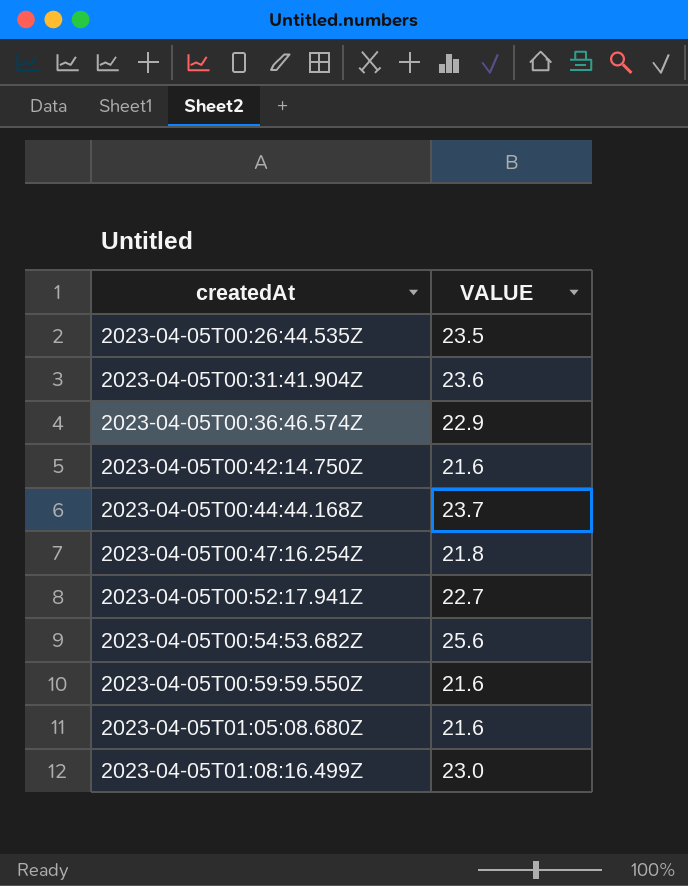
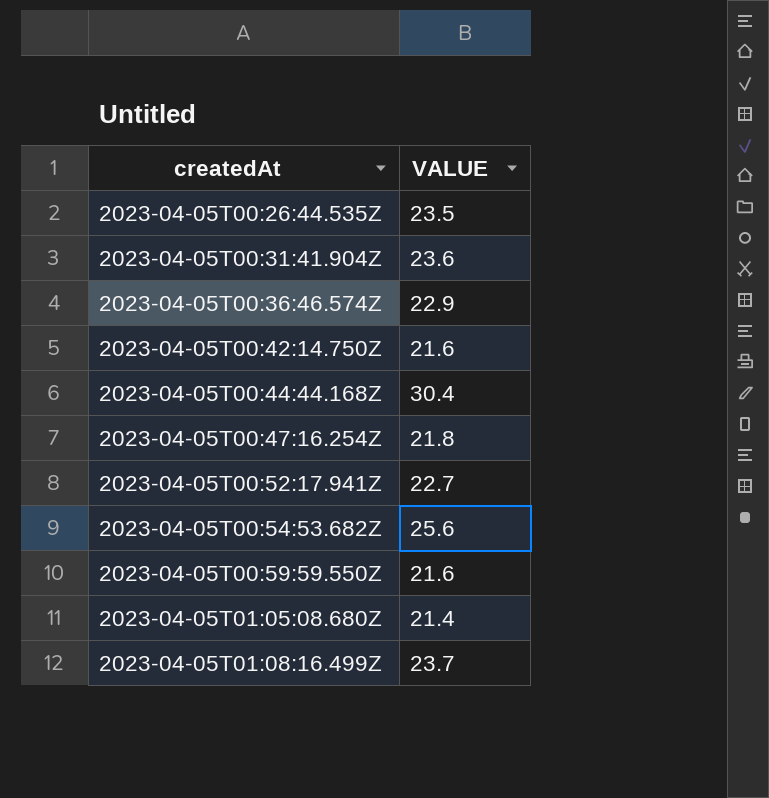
2023-04-05T00:44:44.168Z | VALUE: 23.7 -> 30.4
2023-04-05T01:05:08.680Z | VALUE: 21.6 -> 21.4
2023-04-05T01:08:16.499Z | VALUE: 23.0 -> 23.7

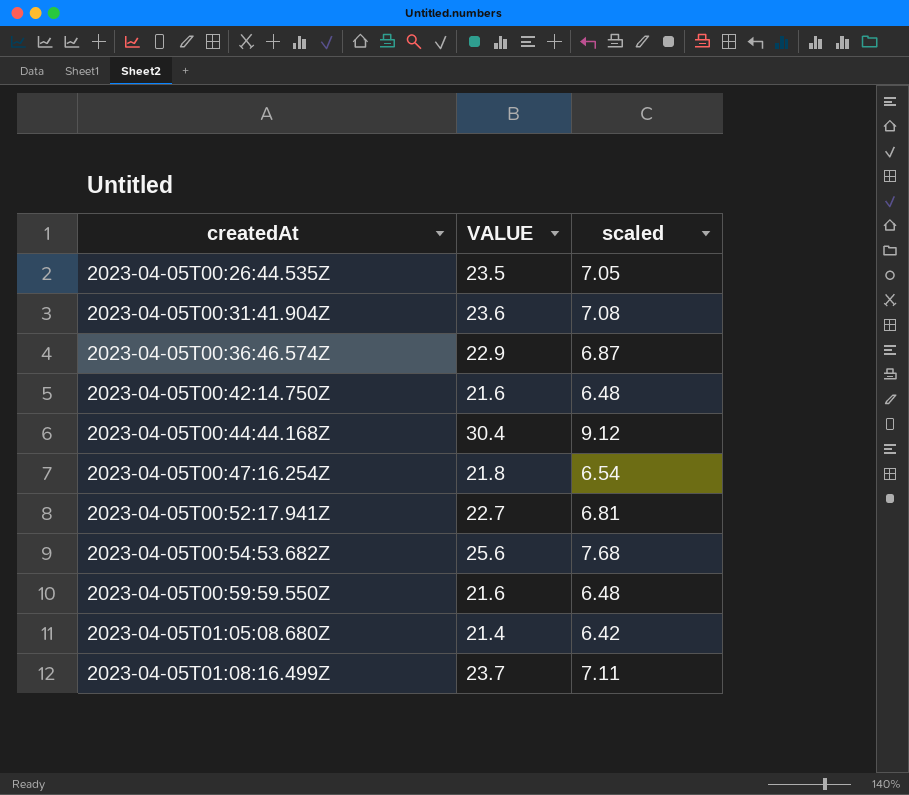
column scaled | formula: none -> [VALUE] * 0.3

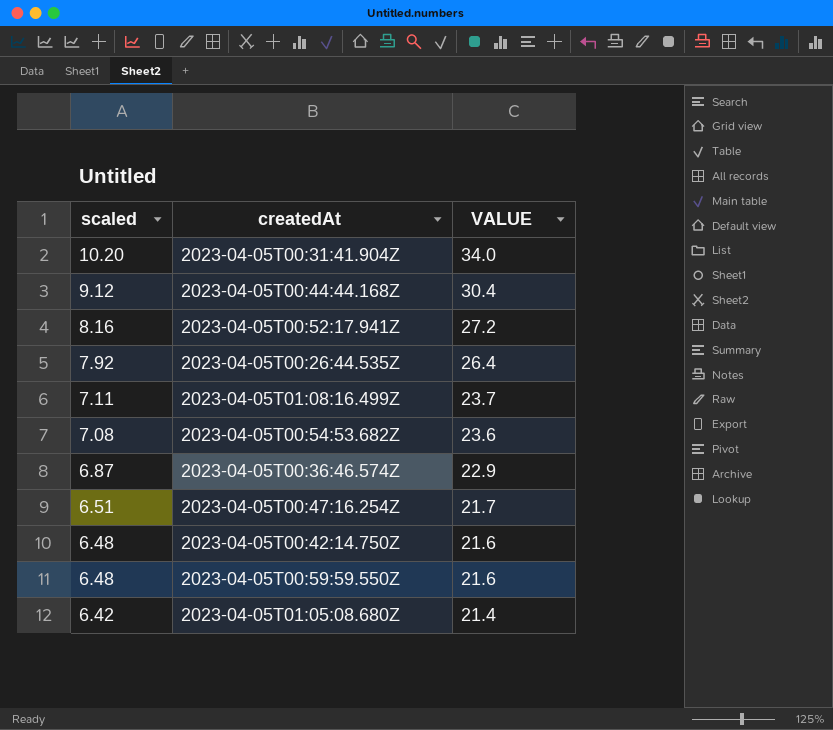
row order: createdAt ascending -> scaled descending
column scaled | position: 3 -> 1
2023-04-05T00:31:41.904Z | scaled: 7.08 -> 10.20
2023-04-05T00:31:41.904Z | VALUE: 23.6 -> 34.0
2023-04-05T00:52:17.941Z | scaled: 6.81 -> 8.16
2023-04-05T00:52:17.941Z | VALUE: 22.7 -> 27.2
2023-04-05T00:26:44.535Z | scaled: 7.05 -> 7.92
2023-04-05T00:26:44.535Z | VALUE: 23.5 -> 26.4
2023-04-05T00:54:53.682Z | scaled: 7.68 -> 7.08
2023-04-05T00:54:53.682Z | VALUE: 25.6 -> 23.6
2023-04-05T00:47:16.254Z | scaled: 6.54 -> 6.51
2023-04-05T00:47:16.254Z | VALUE: 21.8 -> 21.7

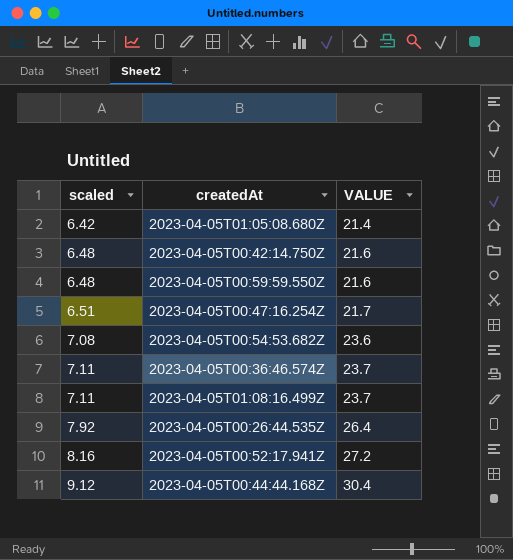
row order: scaled descending -> scaled ascending
row 2023-04-05T00:31:41.904Z: 10.20 | 34.0 -> none
2023-04-05T00:36:46.574Z | scaled: 6.87 -> 7.11
2023-04-05T00:36:46.574Z | VALUE: 22.9 -> 23.7

